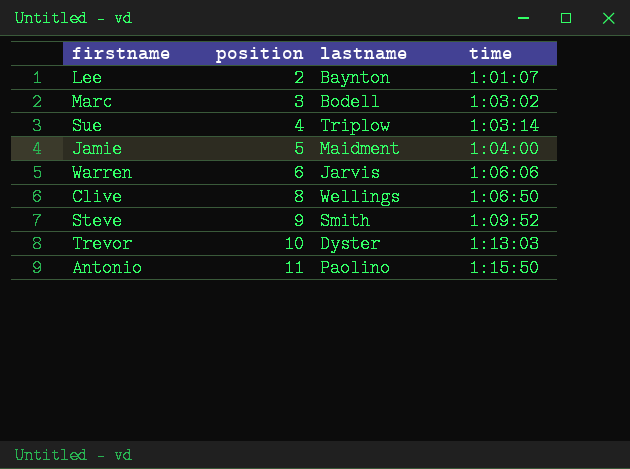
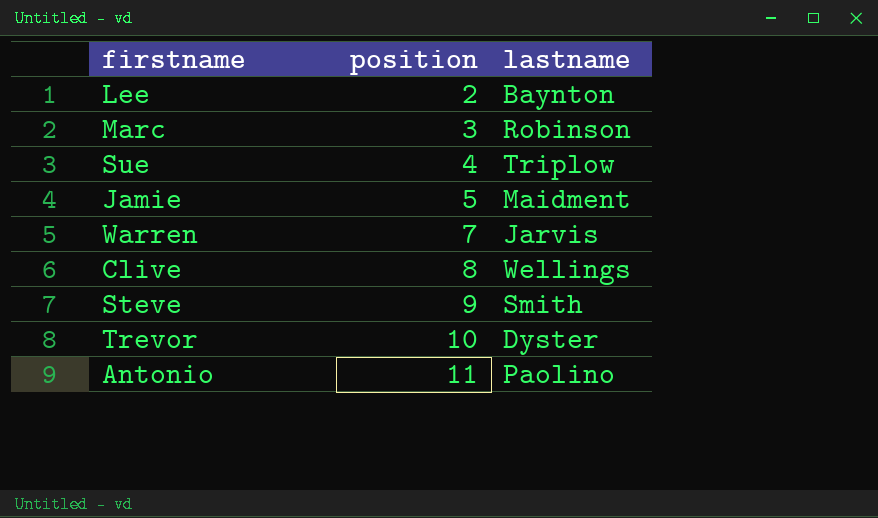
column time | position: 4 -> none
Marc | lastname: Bodell -> Robinson
Warren | position: 6 -> 7

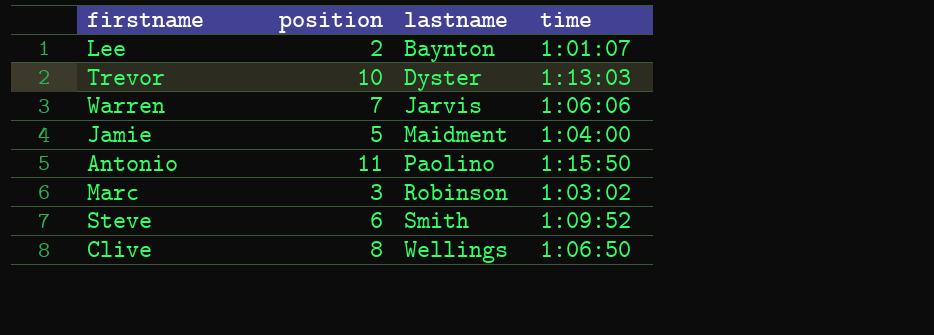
row order: position ascending -> lastname ascending
column time | position: none -> 4
row Sue: 4 | Triplow -> none
Steve | position: 9 -> 6

